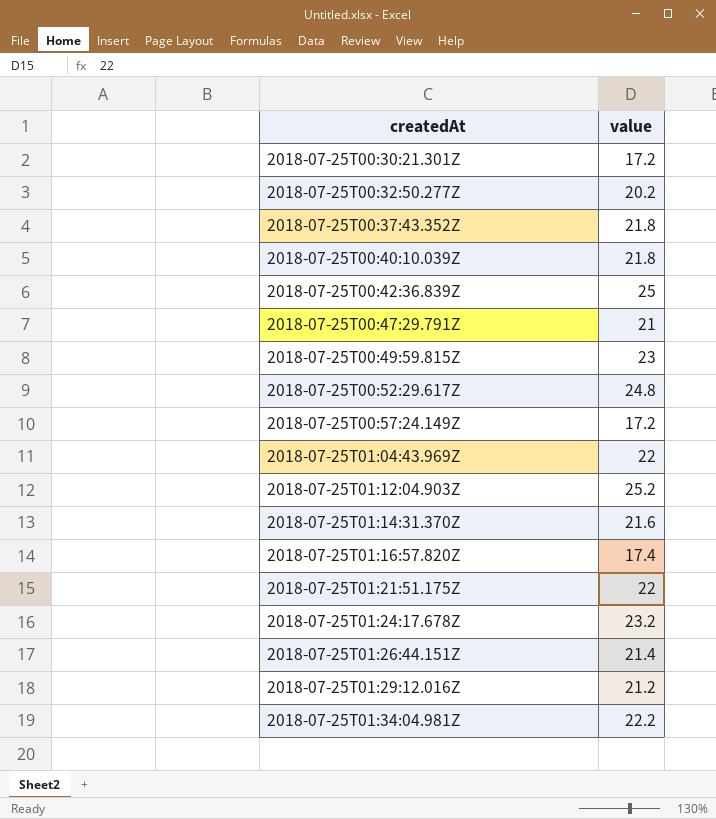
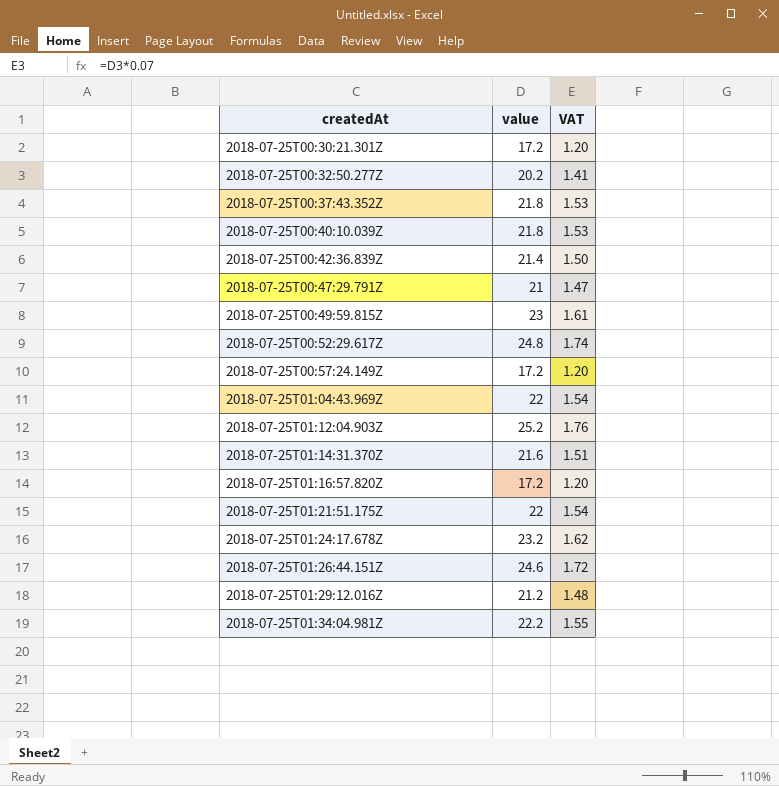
column VAT | formula: none -> [value] * 0.07
2018-07-25T00:42:36.839Z | value: 25 -> 21.4
2018-07-25T01:16:57.820Z | value: 17.4 -> 17.2
2018-07-25T01:26:44.151Z | value: 21.4 -> 24.6

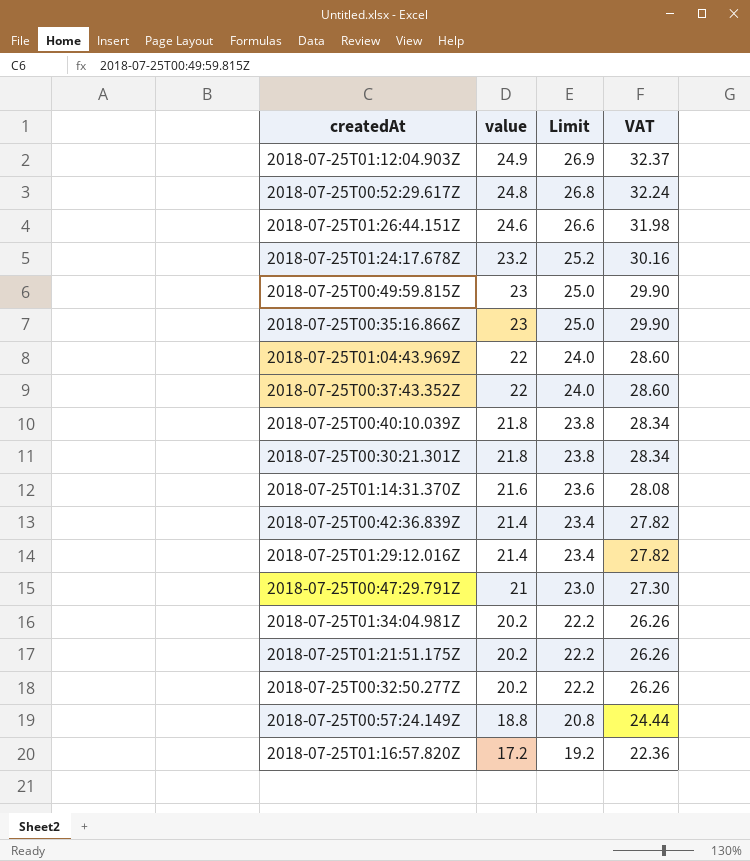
row order: createdAt ascending -> value descending
column Limit | formula: none -> [value] + 2
column VAT | formula: [value] * 0.07 -> [value] * 1.3
2018-07-25T01:12:04.903Z | value: 25.2 -> 24.9
row 2018-07-25T00:35:16.866Z: none -> 23 | 25.0 | 29.90
2018-07-25T00:37:43.352Z | value: 21.8 -> 22
2018-07-25T00:30:21.301Z | value: 17.2 -> 21.8
2018-07-25T01:29:12.016Z | value: 21.2 -> 21.4
2018-07-25T01:34:04.981Z | value: 22.2 -> 20.2
2018-07-25T01:21:51.175Z | value: 22 -> 20.2
2018-07-25T00:57:24.149Z | value: 17.2 -> 18.8

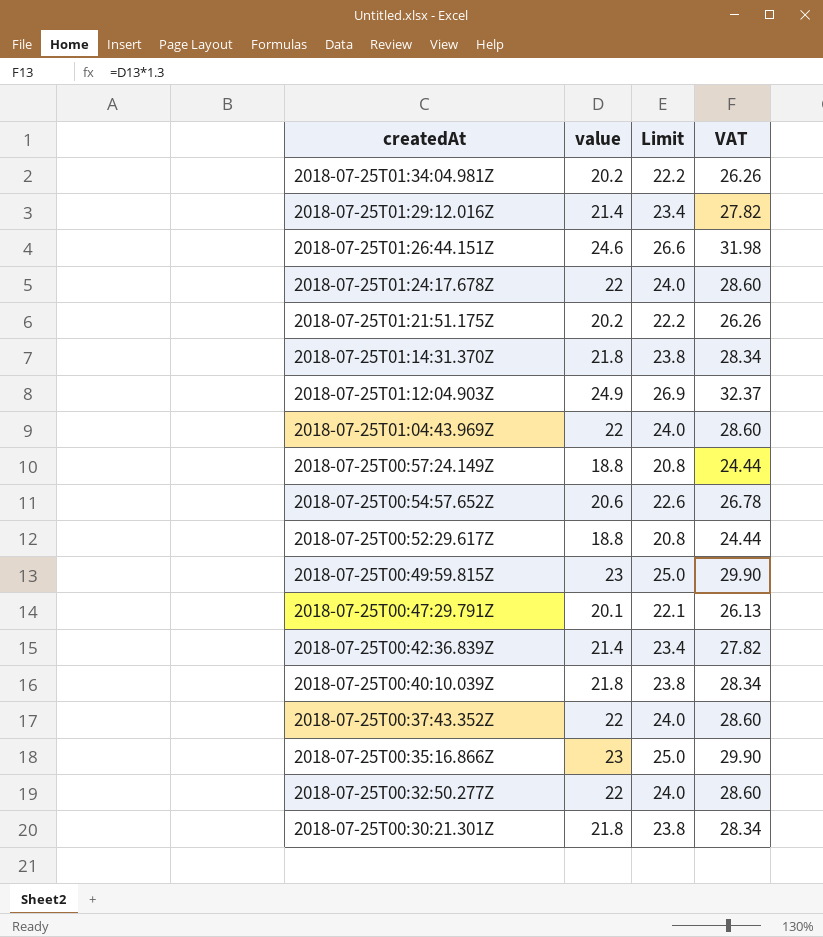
row order: value descending -> createdAt descending
row 2018-07-25T01:16:57.820Z: 17.2 | 19.2 | 22.36 -> none
2018-07-25T01:24:17.678Z | value: 23.2 -> 22
2018-07-25T01:24:17.678Z | Limit: 25.2 -> 24.0
2018-07-25T01:24:17.678Z | VAT: 30.16 -> 28.60
2018-07-25T01:14:31.370Z | value: 21.6 -> 21.8
2018-07-25T01:14:31.370Z | Limit: 23.6 -> 23.8
2018-07-25T01:14:31.370Z | VAT: 28.08 -> 28.34
row 2018-07-25T00:54:57.652Z: none -> 20.6 | 22.6 | 26.78
2018-07-25T00:52:29.617Z | value: 24.8 -> 18.8
2018-07-25T00:52:29.617Z | Limit: 26.8 -> 20.8
2018-07-25T00:52:29.617Z | VAT: 32.24 -> 24.44
2018-07-25T00:47:29.791Z | value: 21 -> 20.1
2018-07-25T00:47:29.791Z | Limit: 23.0 -> 22.1
2018-07-25T00:47:29.791Z | VAT: 27.30 -> 26.13
2018-07-25T00:32:50.277Z | value: 20.2 -> 22
2018-07-25T00:32:50.277Z | Limit: 22.2 -> 24.0
2018-07-25T00:32:50.277Z | VAT: 26.26 -> 28.60

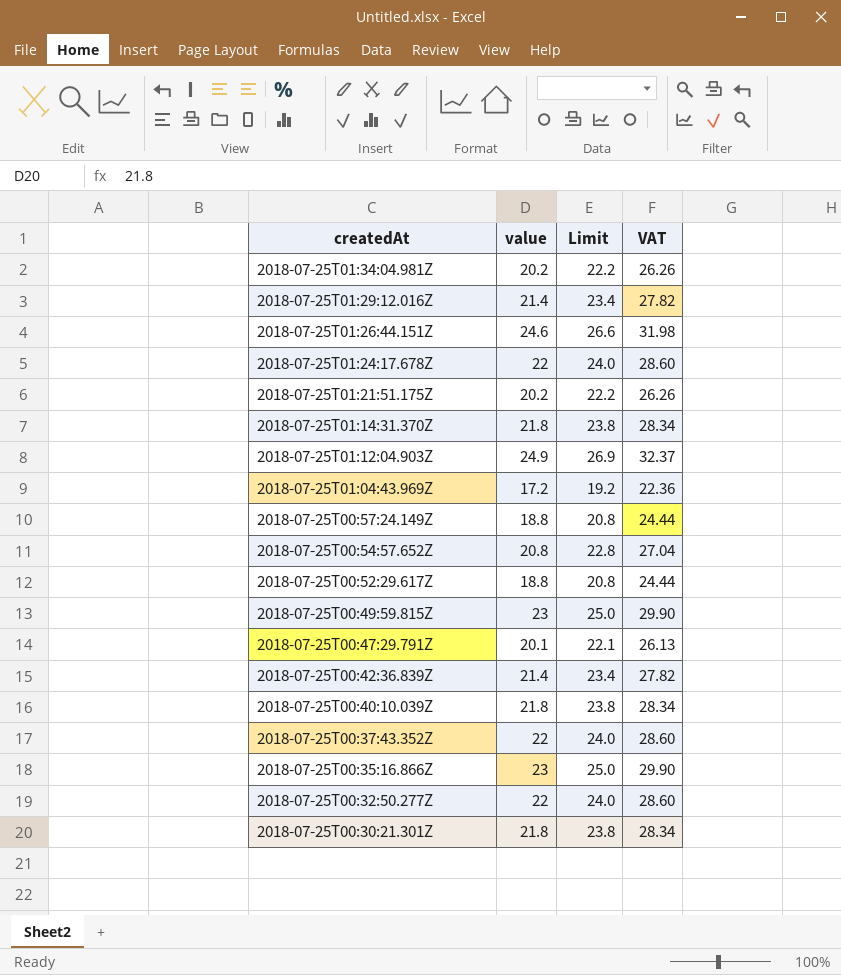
2018-07-25T01:04:43.969Z | value: 22 -> 17.2
2018-07-25T01:04:43.969Z | Limit: 24.0 -> 19.2
2018-07-25T01:04:43.969Z | VAT: 28.60 -> 22.36
2018-07-25T00:54:57.652Z | value: 20.6 -> 20.8
2018-07-25T00:54:57.652Z | Limit: 22.6 -> 22.8
2018-07-25T00:54:57.652Z | VAT: 26.78 -> 27.04

